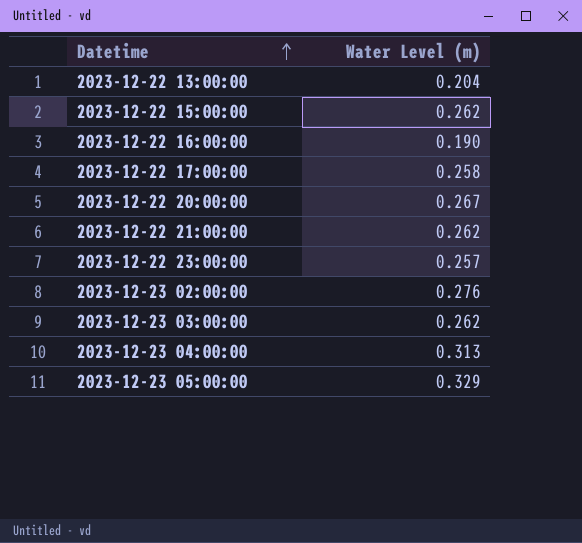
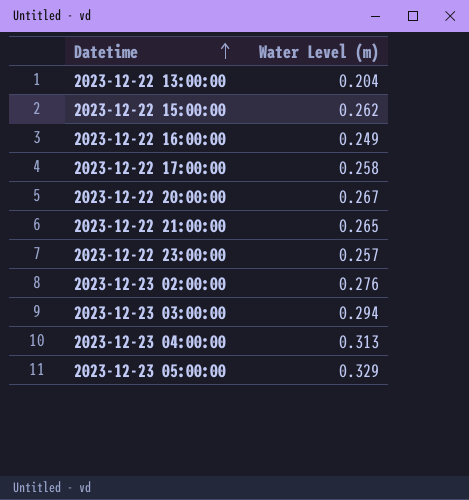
2023-12-22 16:00:00 | Water Level (m): 0.190 -> 0.249
2023-12-22 21:00:00 | Water Level (m): 0.262 -> 0.265
2023-12-23 03:00:00 | Water Level (m): 0.262 -> 0.294

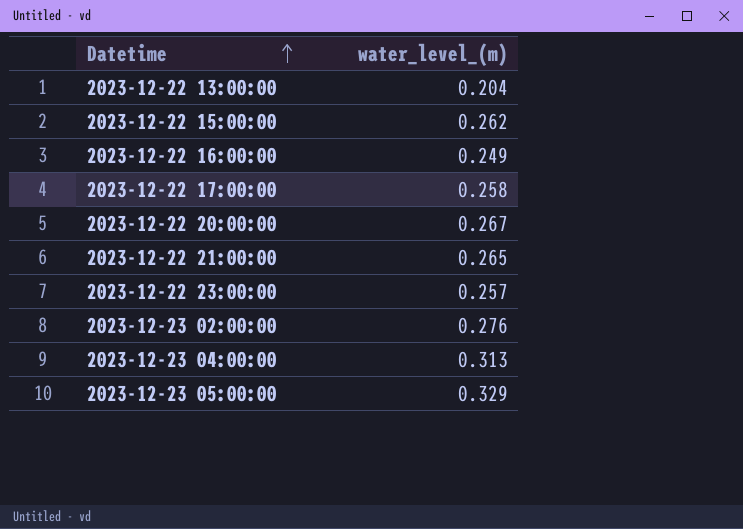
column name: Water Level (m) -> water_level_(m)
row 2023-12-23 03:00:00: 0.294 -> none

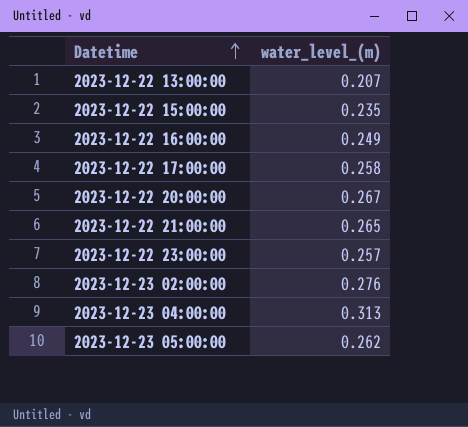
2023-12-22 13:00:00 | water_level_(m): 0.204 -> 0.207
2023-12-22 15:00:00 | water_level_(m): 0.262 -> 0.235
2023-12-23 05:00:00 | water_level_(m): 0.329 -> 0.262

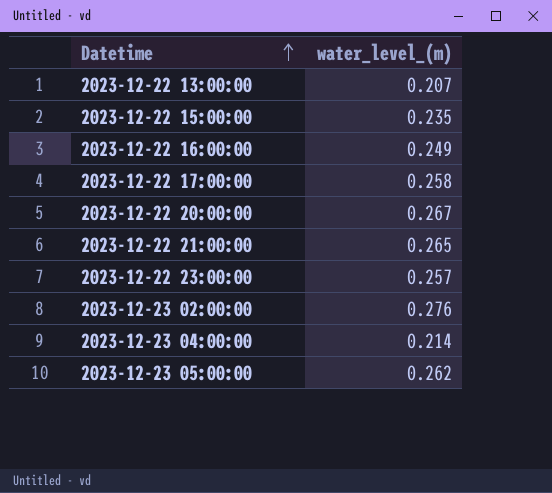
2023-12-23 04:00:00 | water_level_(m): 0.313 -> 0.214

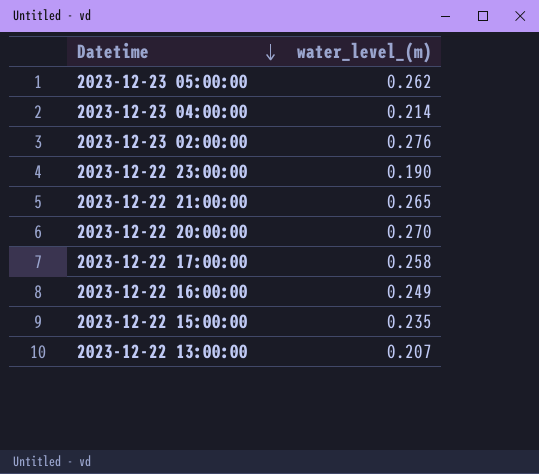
row order: Datetime ascending -> Datetime descending
2023-12-22 23:00:00 | water_level_(m): 0.257 -> 0.190
2023-12-22 20:00:00 | water_level_(m): 0.267 -> 0.270

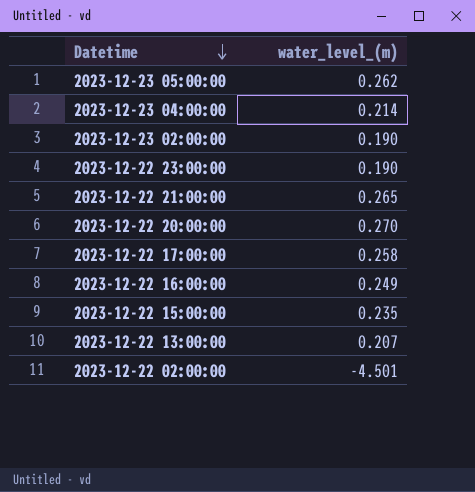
2023-12-23 02:00:00 | water_level_(m): 0.276 -> 0.190
row 2023-12-22 02:00:00: none -> -4.501

